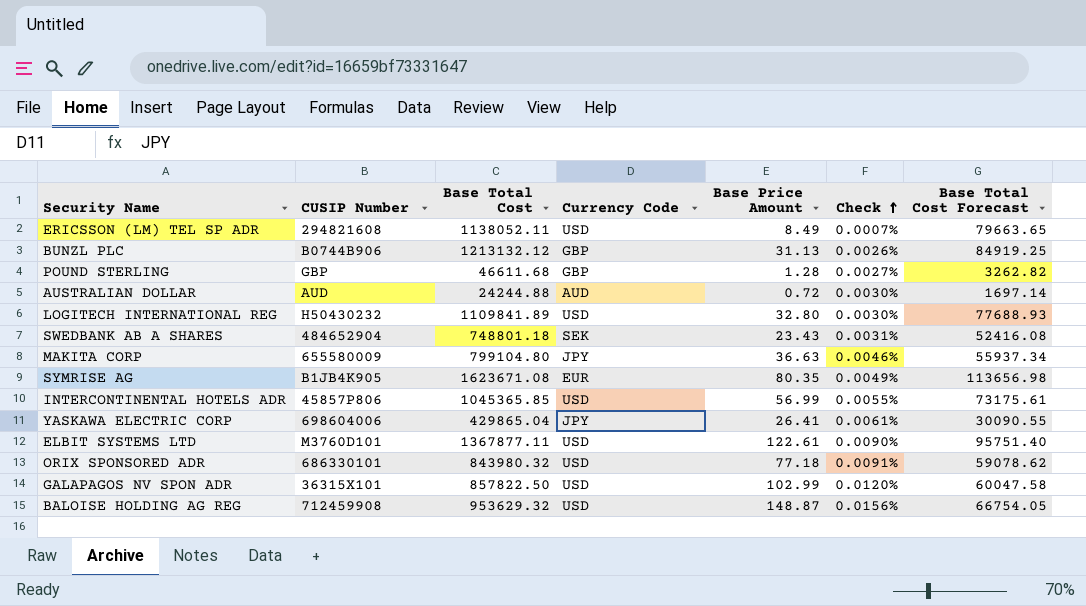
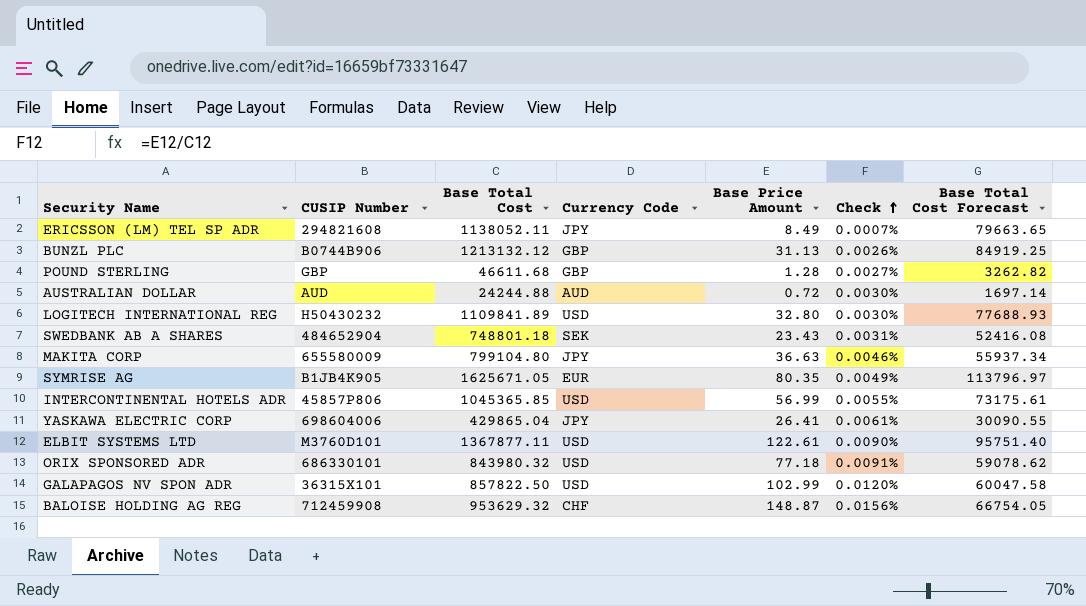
ERICSSON (LM) TEL SP ADR | Currency Code: USD -> JPY
SYMRISE AG | Base Total Cost: 1623671.08 -> 1625671.05
SYMRISE AG | Base Total Cost Forecast: 113656.98 -> 113796.97
BALOISE HOLDING AG REG | Currency Code: USD -> CHF

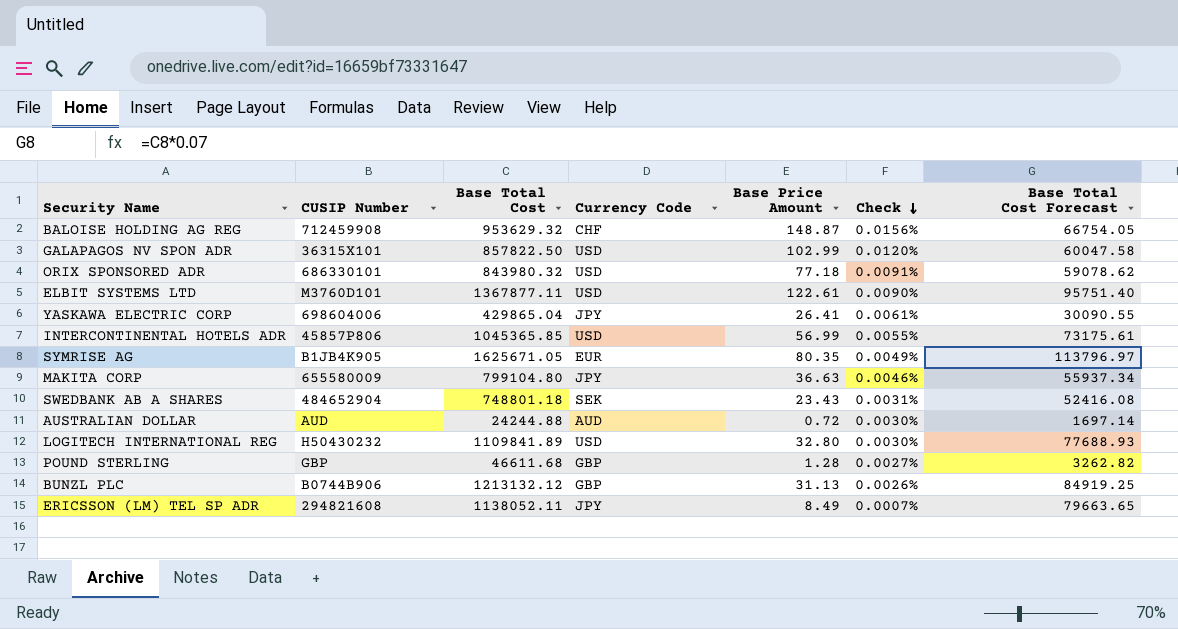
row order: Check ascending -> Check descending

